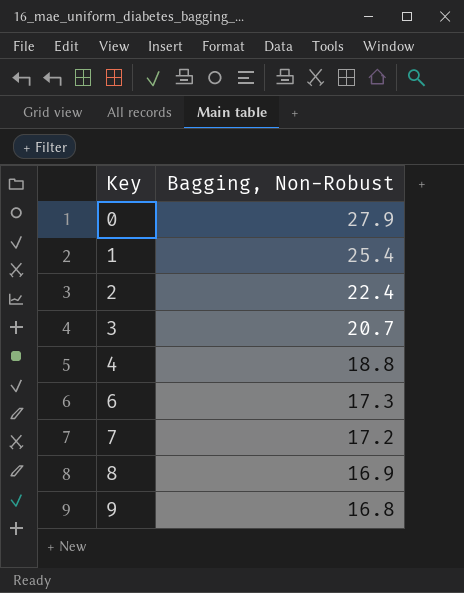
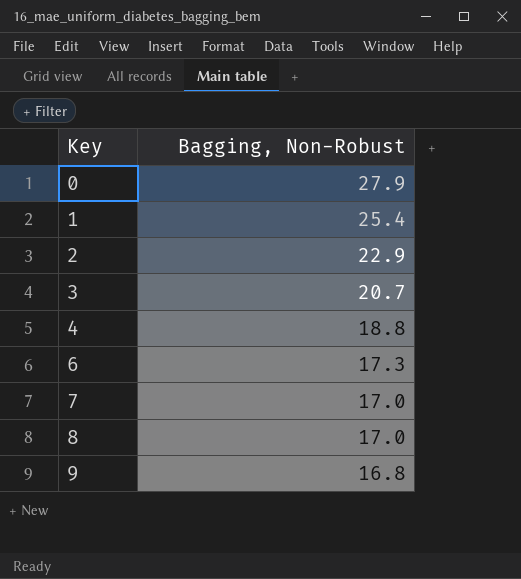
2 | Bagging, Non-Robust: 22.4 -> 22.9
7 | Bagging, Non-Robust: 17.2 -> 17.0
8 | Bagging, Non-Robust: 16.9 -> 17.0

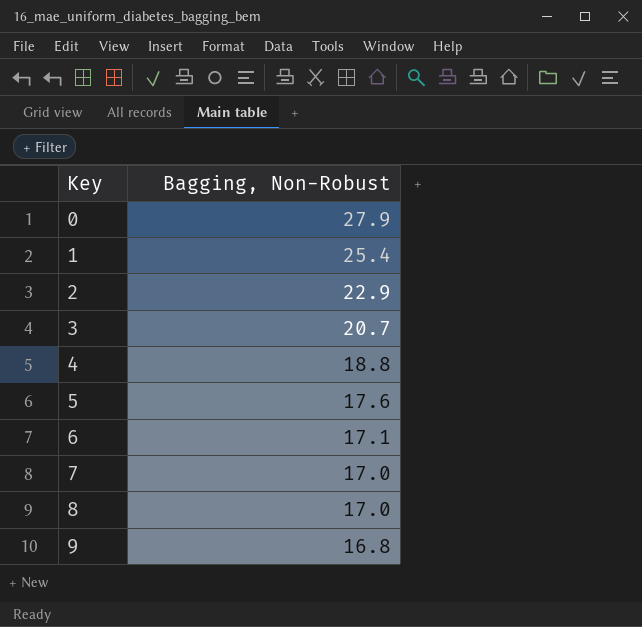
row 5: none -> 17.6
6 | Bagging, Non-Robust: 17.3 -> 17.1

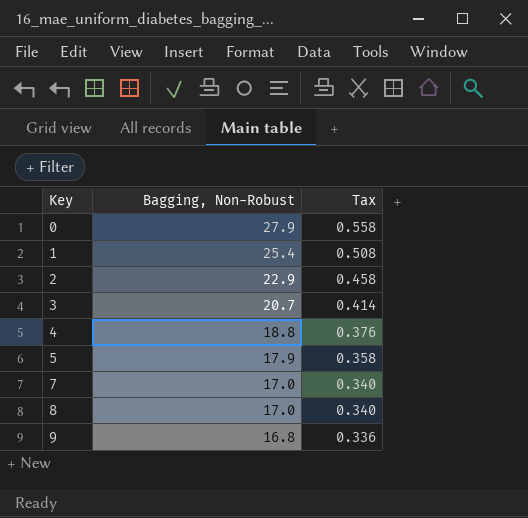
column Tax | formula: none -> [Bagging, Non-Robust] * 0.02
row 6: 17.1 -> none
5 | Bagging, Non-Robust: 17.6 -> 17.9

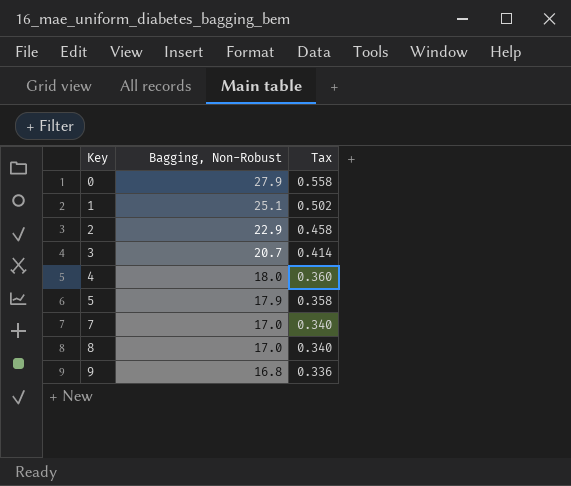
1 | Bagging, Non-Robust: 25.4 -> 25.1
1 | Tax: 0.508 -> 0.502
4 | Bagging, Non-Robust: 18.8 -> 18.0
4 | Tax: 0.376 -> 0.360

